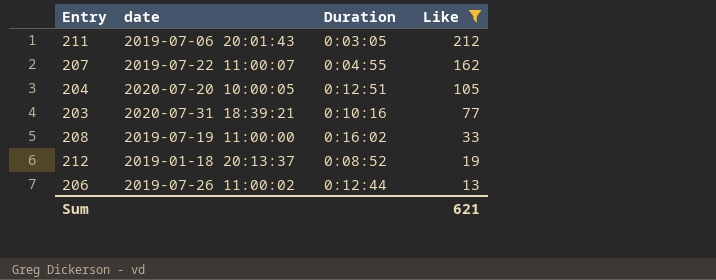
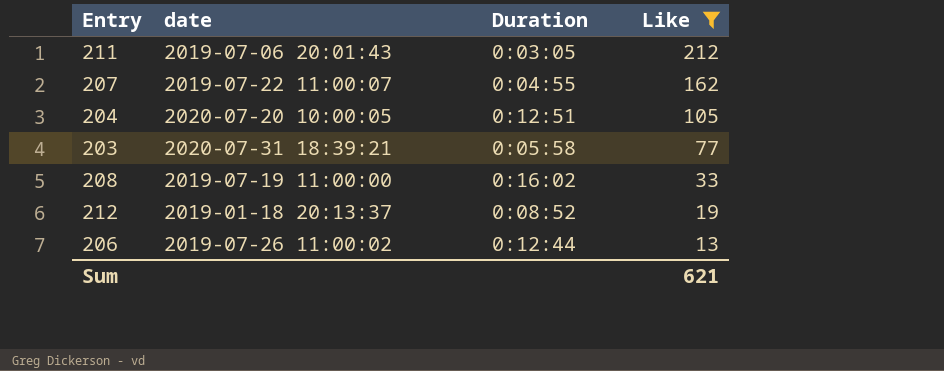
203 | Duration: 0:10:16 -> 0:05:58

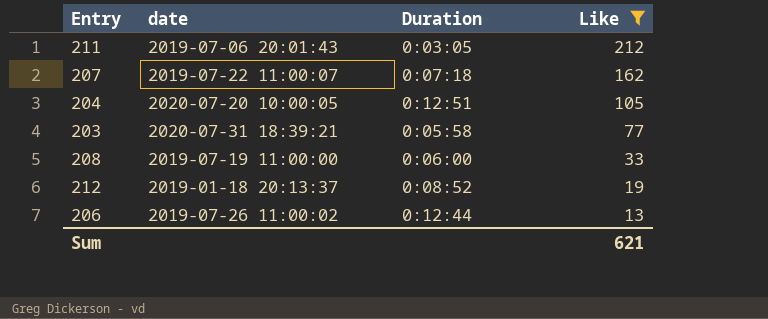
207 | Duration: 0:04:55 -> 0:07:18
208 | Duration: 0:16:02 -> 0:06:00

